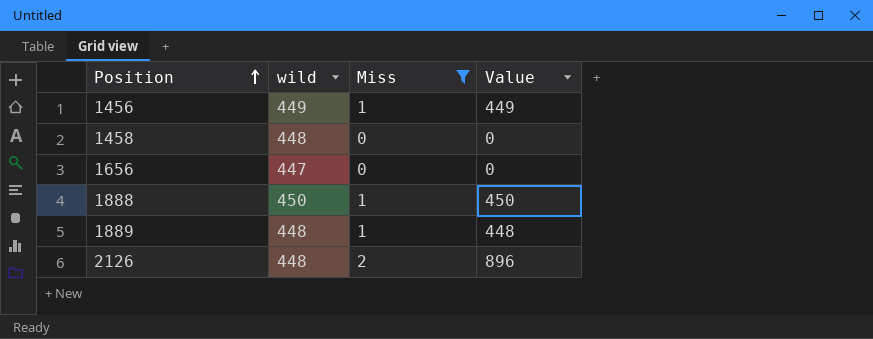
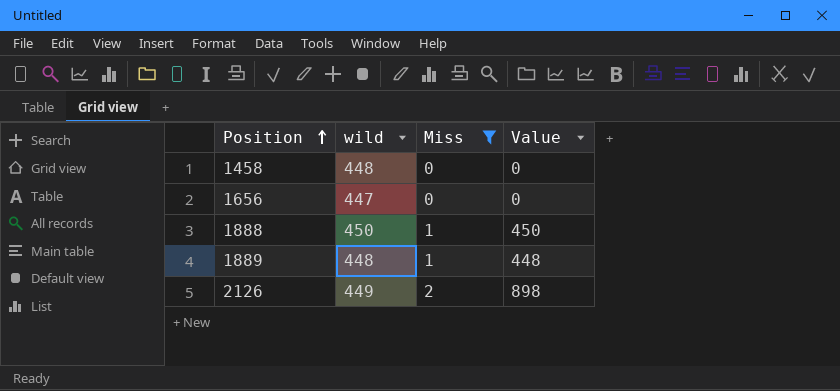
row 1456: 449 | 1 | 449 -> none
2126 | wild: 448 -> 449
2126 | Value: 896 -> 898

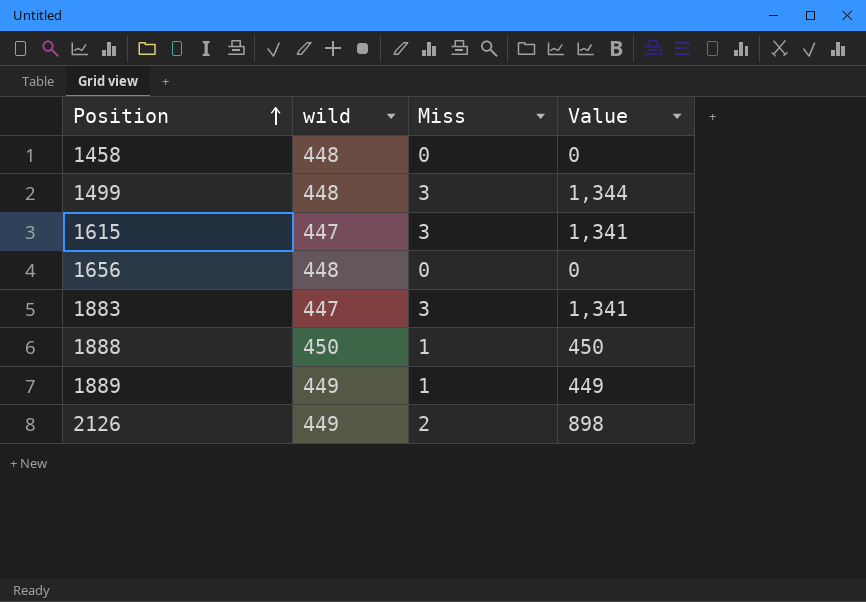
filter: Miss != 3 -> none
1656 | wild: 447 -> 448
1889 | wild: 448 -> 449
1889 | Value: 448 -> 449

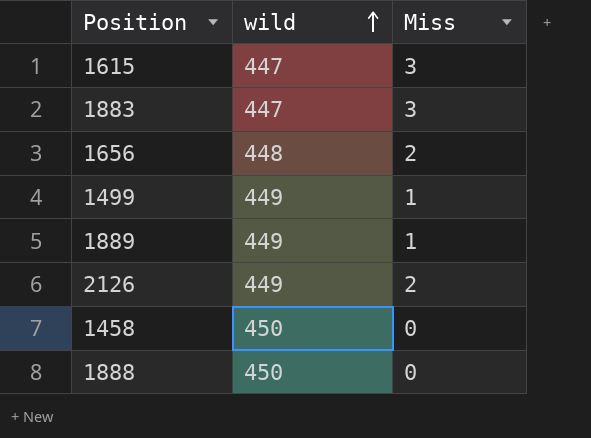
row order: Position ascending -> wild ascending
column Value | formula: [wild] * [Miss] -> none
1656 | Miss: 0 -> 2
1499 | wild: 448 -> 449
1499 | Miss: 3 -> 1
1458 | wild: 448 -> 450
1888 | Miss: 1 -> 0

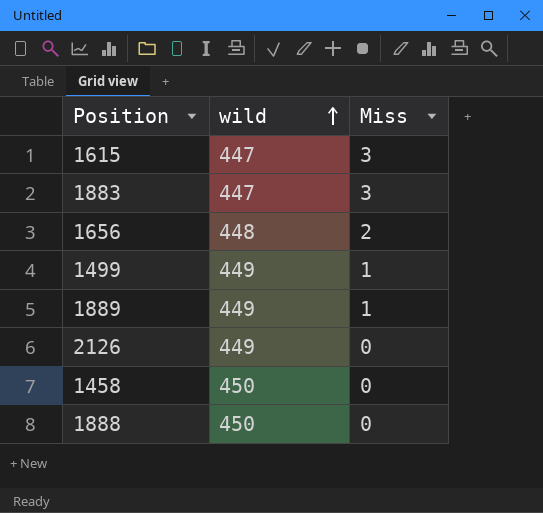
2126 | Miss: 2 -> 0

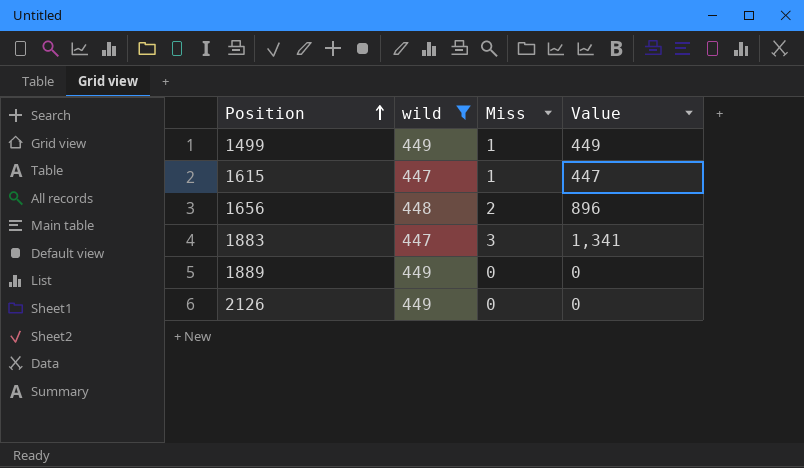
filter: none -> wild != 450
row order: wild ascending -> Position ascending
column Value | formula: none -> [wild] * [Miss]
1615 | Miss: 3 -> 1
1889 | Miss: 1 -> 0

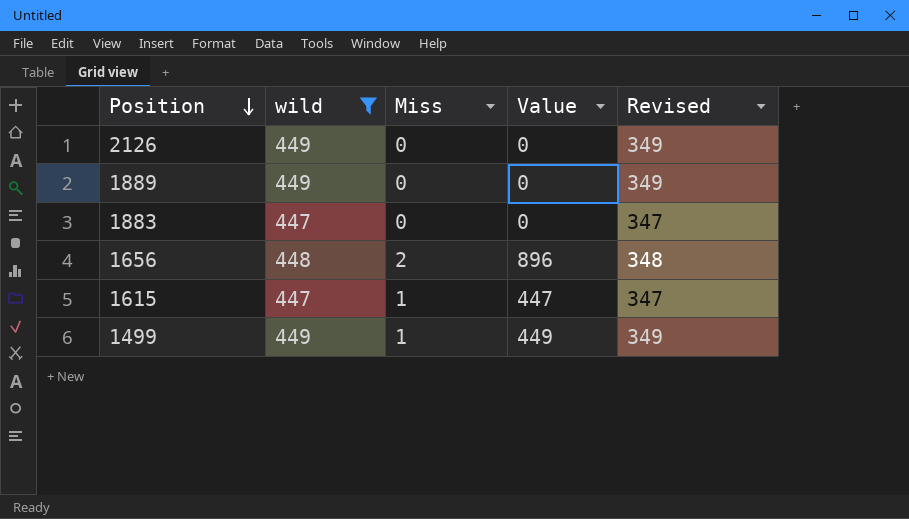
row order: Position ascending -> Position descending
column Revised | formula: none -> [wild] - 100
1883 | Miss: 3 -> 0
1883 | Value: 1,341 -> 0

